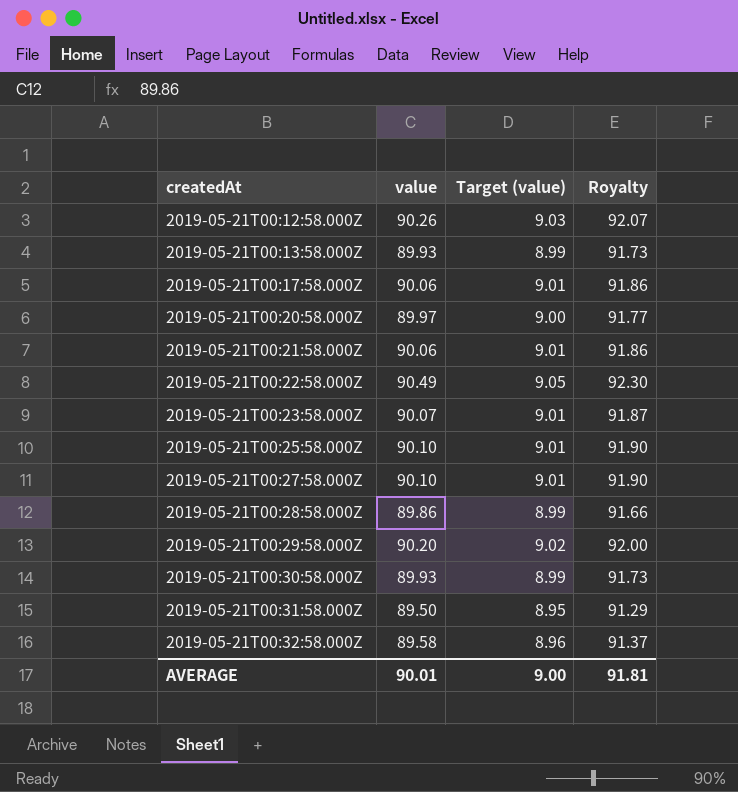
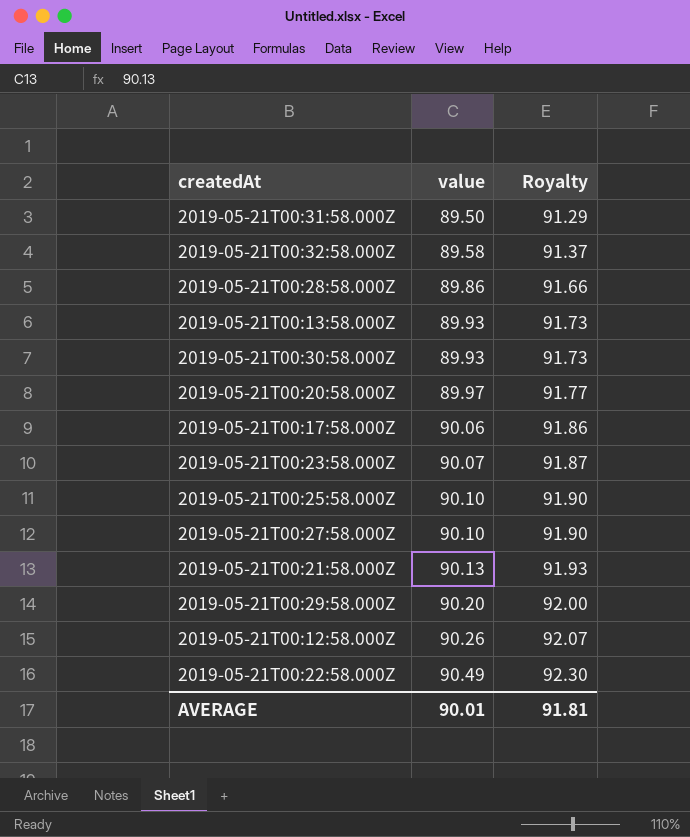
row order: createdAt ascending -> value ascending
column Target (value) | formula: [value] * 0.1 -> none
2019-05-21T00:21:58.000Z | value: 90.06 -> 90.13
2019-05-21T00:21:58.000Z | Royalty: 91.86 -> 91.93

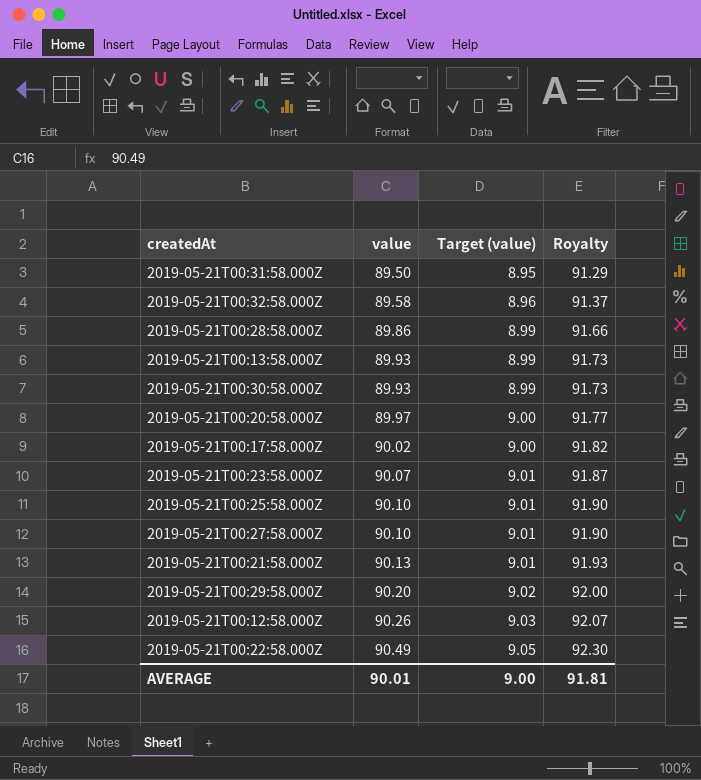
column Target (value) | formula: none -> [value] * 0.1
2019-05-21T00:17:58.000Z | value: 90.06 -> 90.02
2019-05-21T00:17:58.000Z | Royalty: 91.86 -> 91.82

